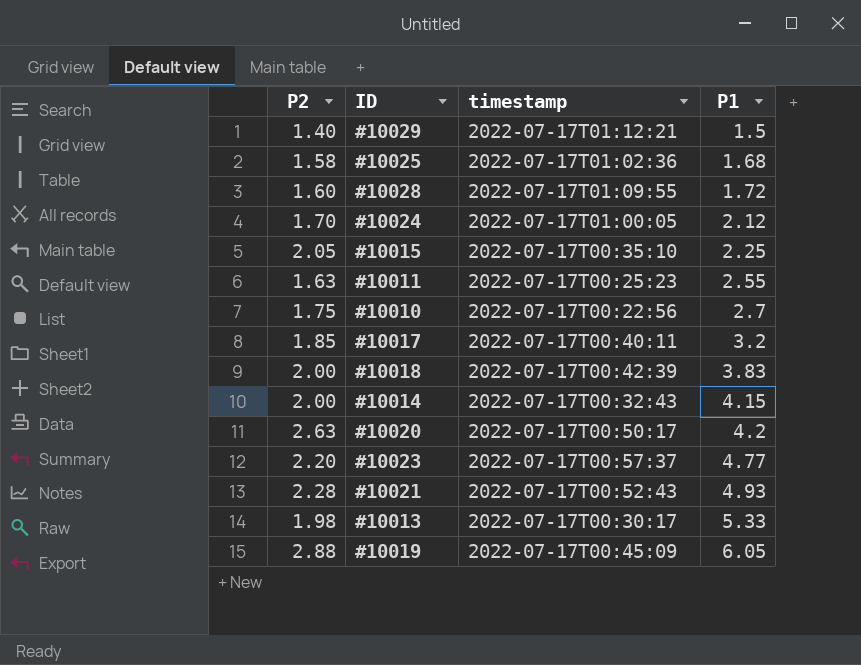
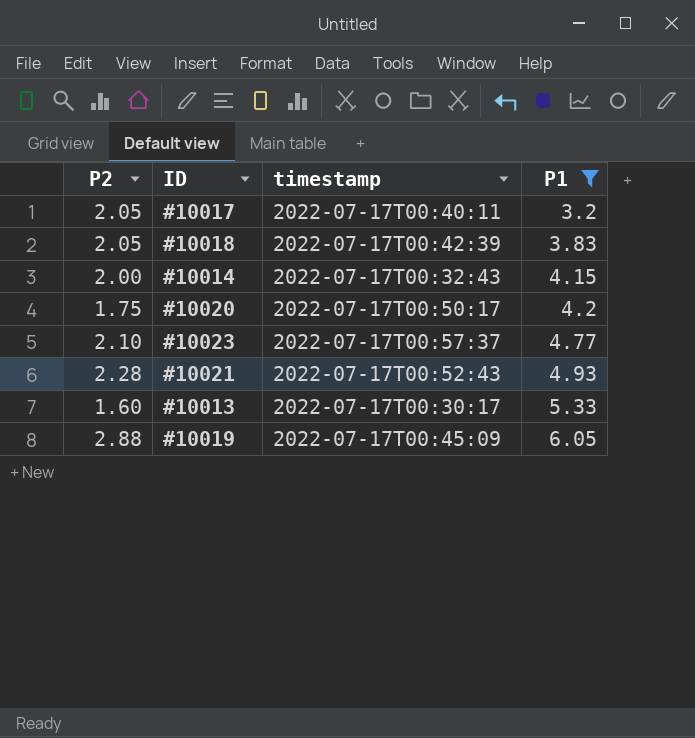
filter: none -> P1 >= 3.2
#10017 | P2: 1.85 -> 2.05
#10018 | P2: 2.00 -> 2.05
#10020 | P2: 2.63 -> 1.75
#10023 | P2: 2.20 -> 2.10
#10013 | P2: 1.98 -> 1.60

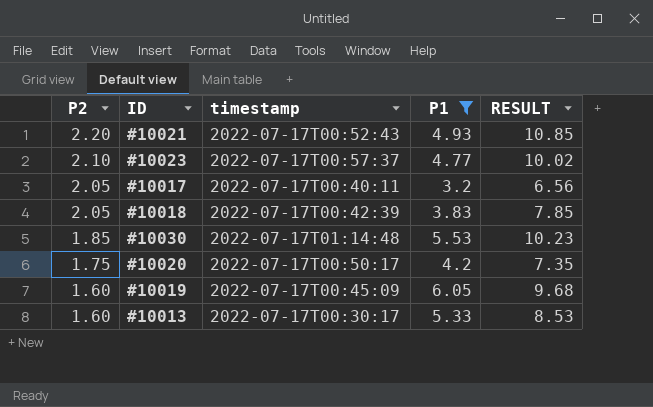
row order: P1 ascending -> P2 descending
column RESULT | formula: none -> [P2] * [P1]
row #10014: 2.00 | 2022-07-17T00:32:43 | 4.15 -> none
#10021 | P2: 2.28 -> 2.20
row #10030: none -> 1.85 | 2022-07-17T01:14:48 | 5.53 | 10.23
#10019 | P2: 2.88 -> 1.60

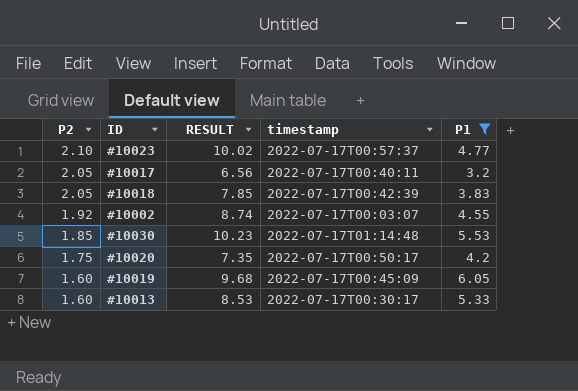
column RESULT | position: 5 -> 3
row #10021: 2.20 | 2022-07-17T00:52:43 | 4.93 | 10.85 -> none
row #10002: none -> 1.92 | 8.74 | 2022-07-17T00:03:07 | 4.55

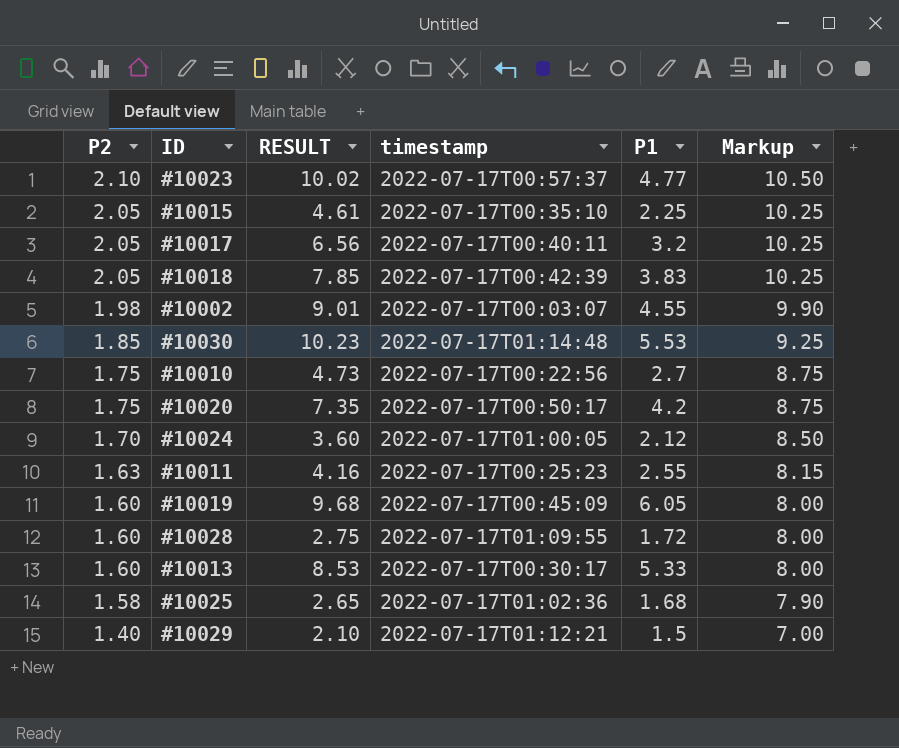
filter: P1 >= 3.2 -> none
column Markup | formula: none -> [P2] * 5
#10002 | P2: 1.92 -> 1.98
#10002 | RESULT: 8.74 -> 9.01

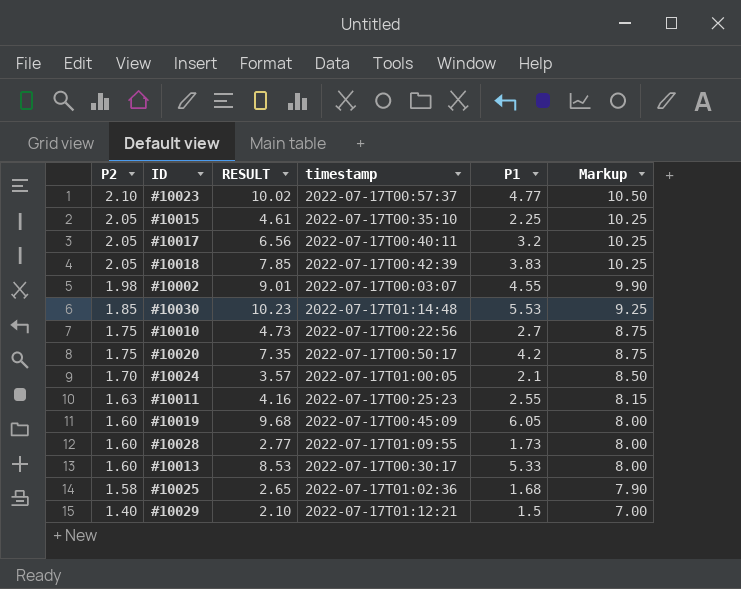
#10024 | RESULT: 3.60 -> 3.57
#10024 | P1: 2.12 -> 2.1
#10028 | RESULT: 2.75 -> 2.77
#10028 | P1: 1.72 -> 1.73

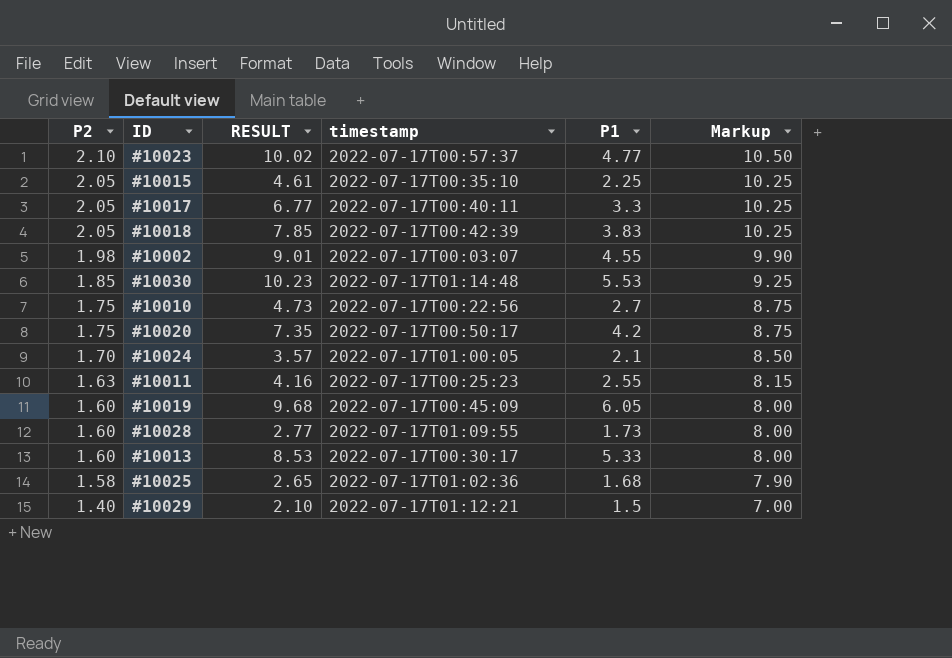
#10017 | RESULT: 6.56 -> 6.77
#10017 | P1: 3.2 -> 3.3

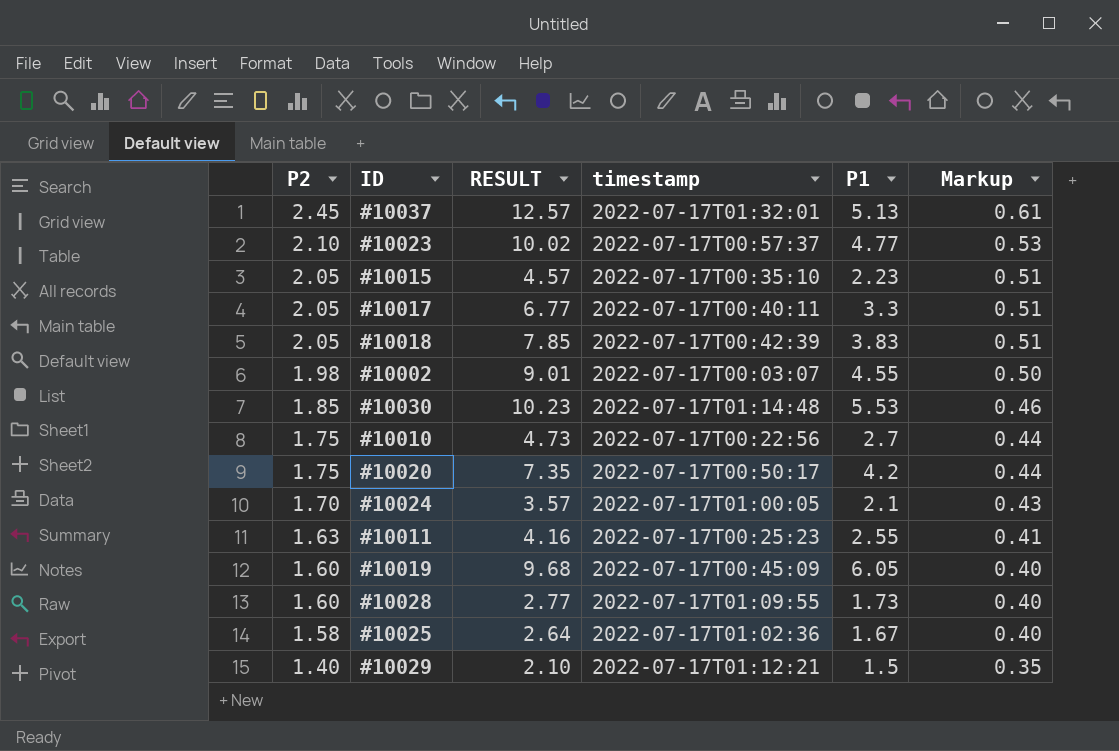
column Markup | formula: [P2] * 5 -> [P2] * 0.25
row #10013: 1.60 | 8.53 | 2022-07-17T00:30:17 | 5.33 | 8.00 -> none
row #10037: none -> 2.45 | 12.57 | 2022-07-17T01:32:01 | 5.13 | 0.61
#10015 | RESULT: 4.61 -> 4.57
#10015 | P1: 2.25 -> 2.23
#10025 | RESULT: 2.65 -> 2.64
#10025 | P1: 1.68 -> 1.67

